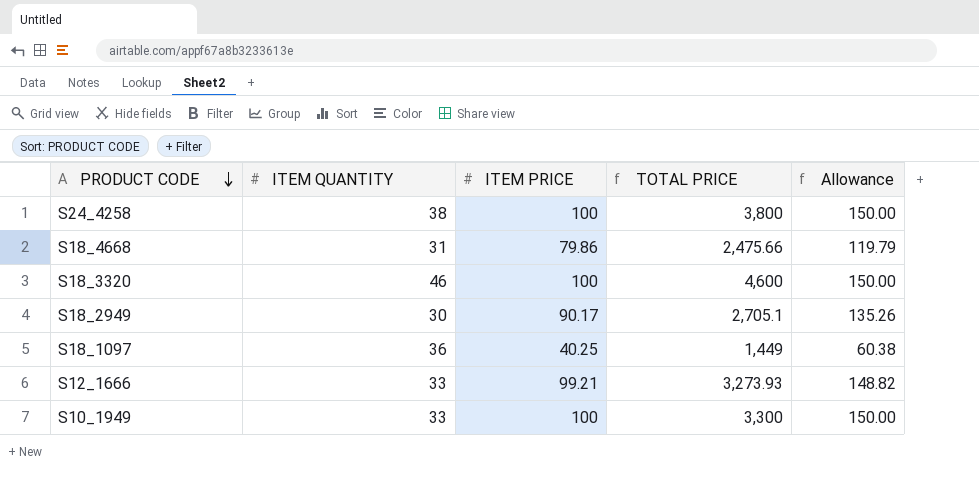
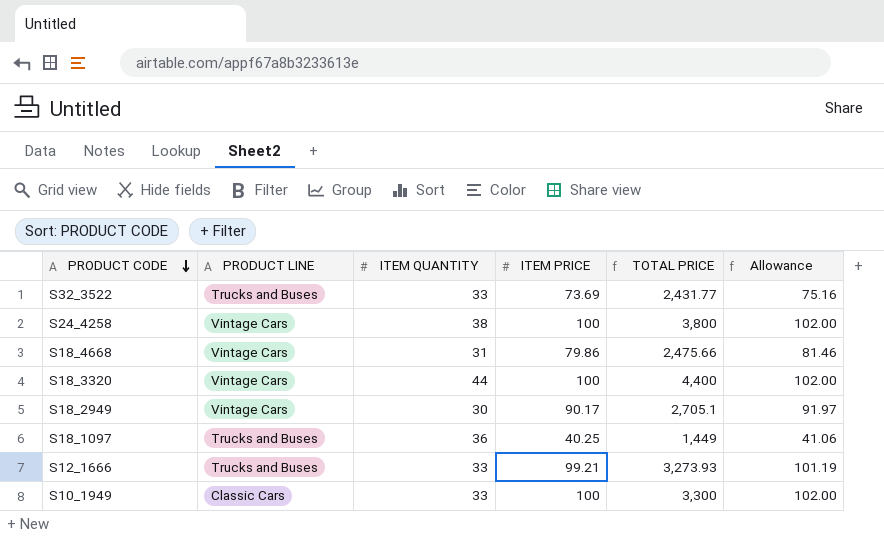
column PRODUCT LINE | position: none -> 2
column Allowance | formula: [ITEM PRICE] * 1.5 -> [ITEM PRICE] * 1.02
row S32_3522: none -> Trucks and Buses | 33 | 73.69 | 2,431.77 | 75.16
S18_3320 | ITEM QUANTITY: 46 -> 44
S18_3320 | TOTAL PRICE: 4,600 -> 4,400

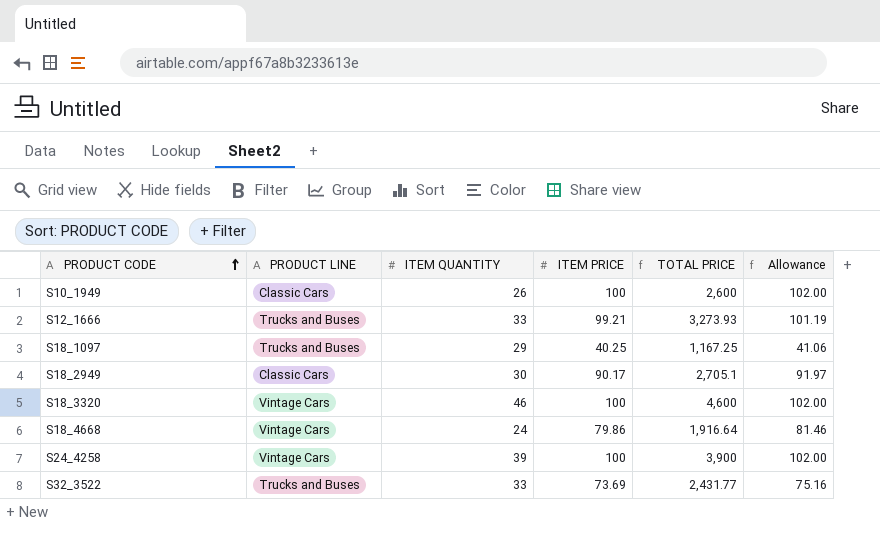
row order: PRODUCT CODE descending -> PRODUCT CODE ascending
S10_1949 | ITEM QUANTITY: 33 -> 26
S10_1949 | TOTAL PRICE: 3,300 -> 2,600
S18_1097 | ITEM QUANTITY: 36 -> 29
S18_1097 | TOTAL PRICE: 1,449 -> 1,167.25
S18_2949 | PRODUCT LINE: Vintage Cars -> Classic Cars
S18_3320 | ITEM QUANTITY: 44 -> 46
S18_3320 | TOTAL PRICE: 4,400 -> 4,600
S18_4668 | ITEM QUANTITY: 31 -> 24
S18_4668 | TOTAL PRICE: 2,475.66 -> 1,916.64
S24_4258 | ITEM QUANTITY: 38 -> 39
S24_4258 | TOTAL PRICE: 3,800 -> 3,900

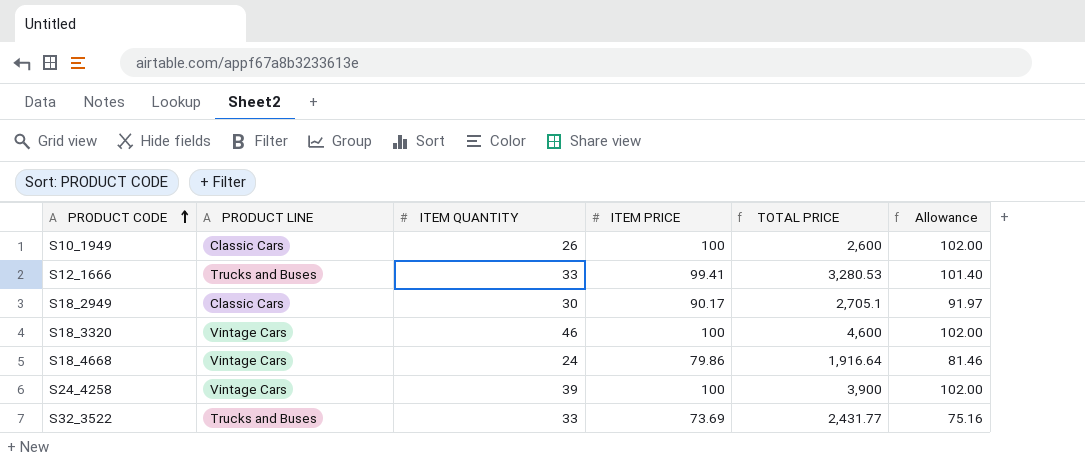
row S18_1097: Trucks and Buses | 29 | 40.25 | 1,167.25 | 41.06 -> none
S12_1666 | ITEM PRICE: 99.21 -> 99.41
S12_1666 | TOTAL PRICE: 3,273.93 -> 3,280.53
S12_1666 | Allowance: 101.19 -> 101.40

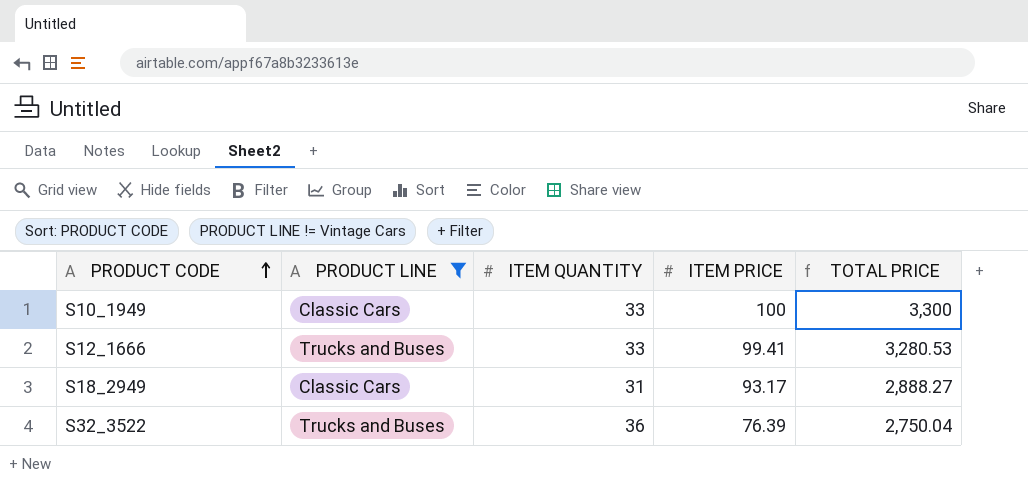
filter: none -> PRODUCT LINE != Vintage Cars
column Allowance | formula: [ITEM PRICE] * 1.02 -> none
S10_1949 | ITEM QUANTITY: 26 -> 33
S10_1949 | TOTAL PRICE: 2,600 -> 3,300
S18_2949 | ITEM QUANTITY: 30 -> 31
S18_2949 | ITEM PRICE: 90.17 -> 93.17
S18_2949 | TOTAL PRICE: 2,705.1 -> 2,888.27
S32_3522 | ITEM QUANTITY: 33 -> 36
S32_3522 | ITEM PRICE: 73.69 -> 76.39
S32_3522 | TOTAL PRICE: 2,431.77 -> 2,750.04

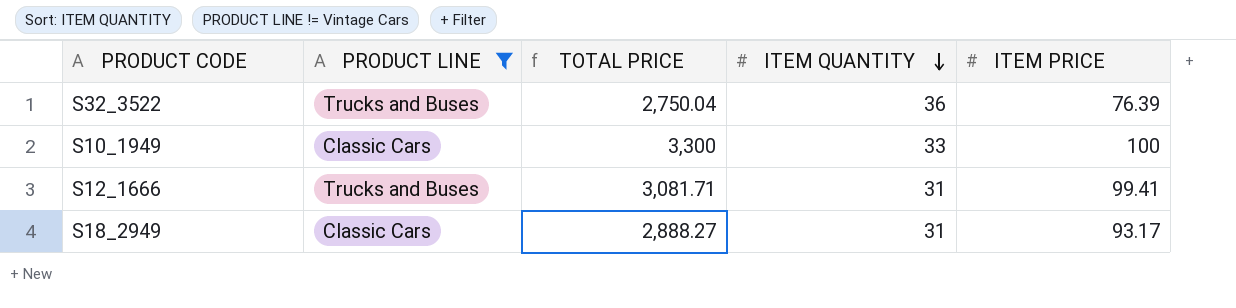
row order: PRODUCT CODE ascending -> ITEM QUANTITY descending
column TOTAL PRICE | position: 5 -> 3
S12_1666 | TOTAL PRICE: 3,280.53 -> 3,081.71
S12_1666 | ITEM QUANTITY: 33 -> 31

